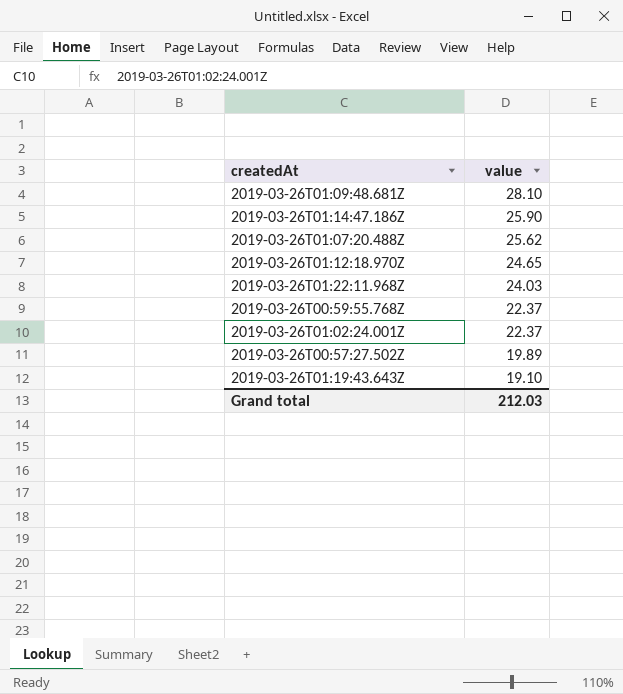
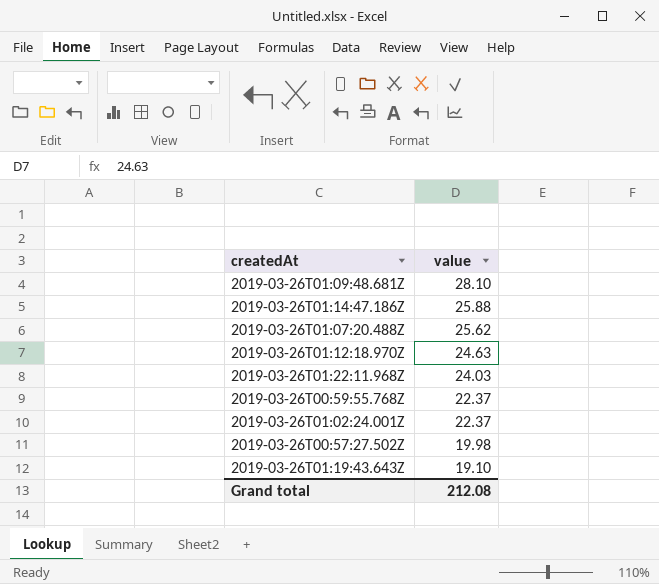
2019-03-26T01:14:47.186Z | value: 25.90 -> 25.88
2019-03-26T01:12:18.970Z | value: 24.65 -> 24.63
2019-03-26T00:57:27.502Z | value: 19.89 -> 19.98
Grand total | value: 212.03 -> 212.08

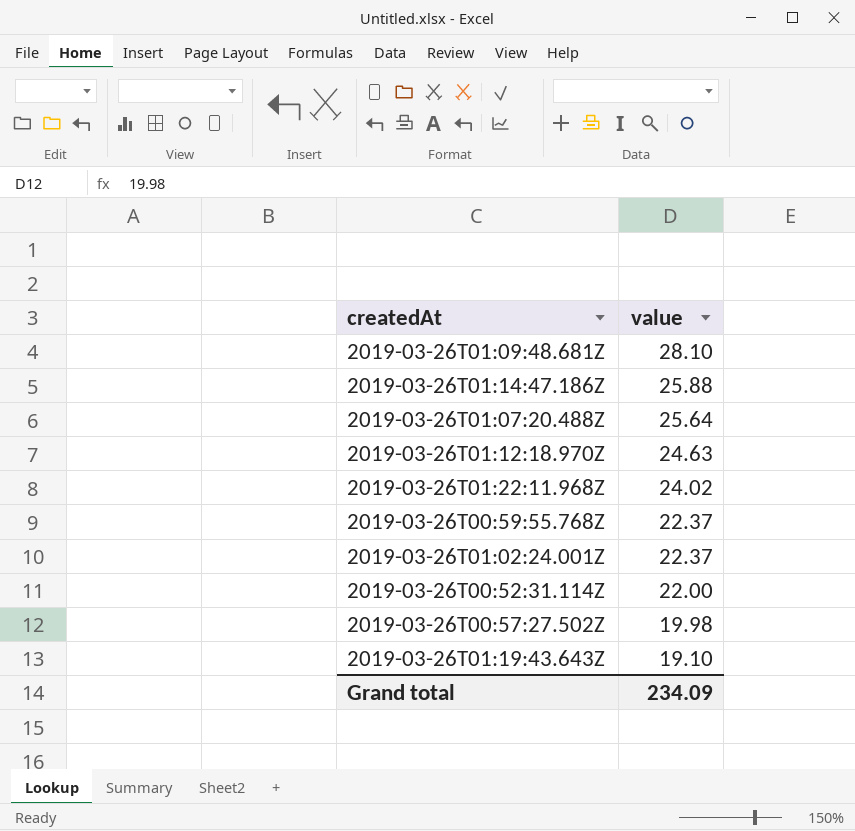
2019-03-26T01:07:20.488Z | value: 25.62 -> 25.64
2019-03-26T01:22:11.968Z | value: 24.03 -> 24.02
row 2019-03-26T00:52:31.114Z: none -> 22.00
Grand total | value: 212.08 -> 234.09

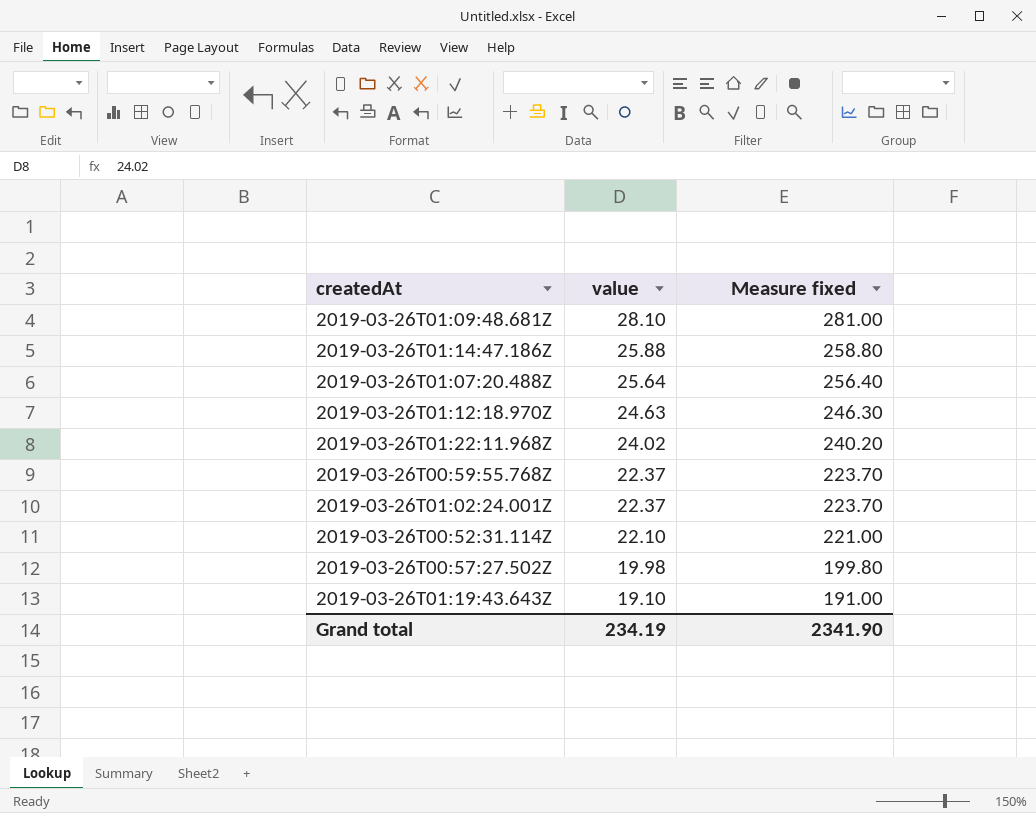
column Measure fixed | formula: none -> [value] * 10
2019-03-26T00:52:31.114Z | value: 22.00 -> 22.10
Grand total | value: 234.09 -> 234.19

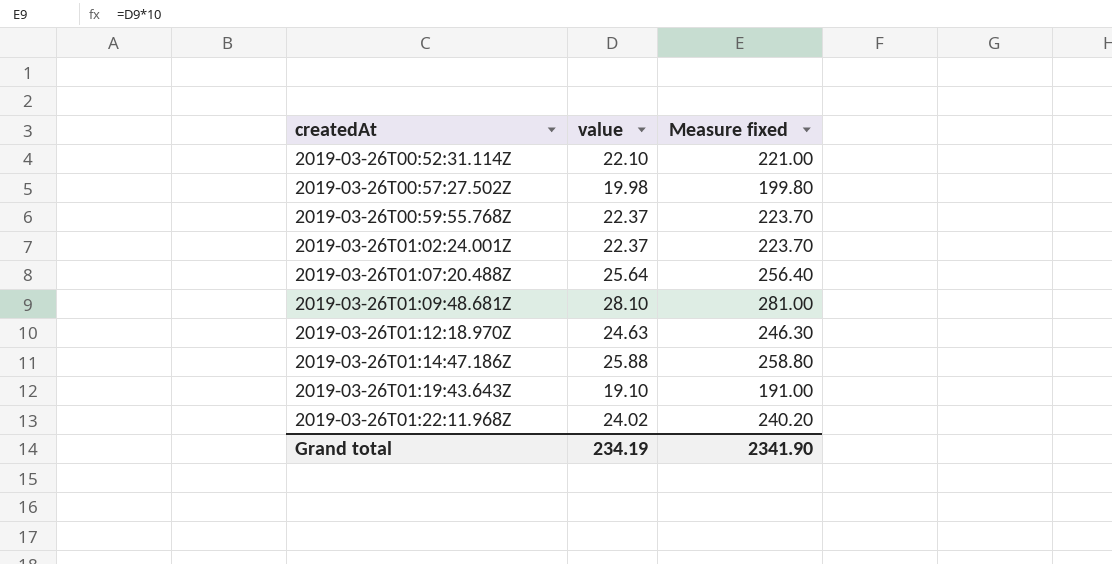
row order: value descending -> createdAt ascending

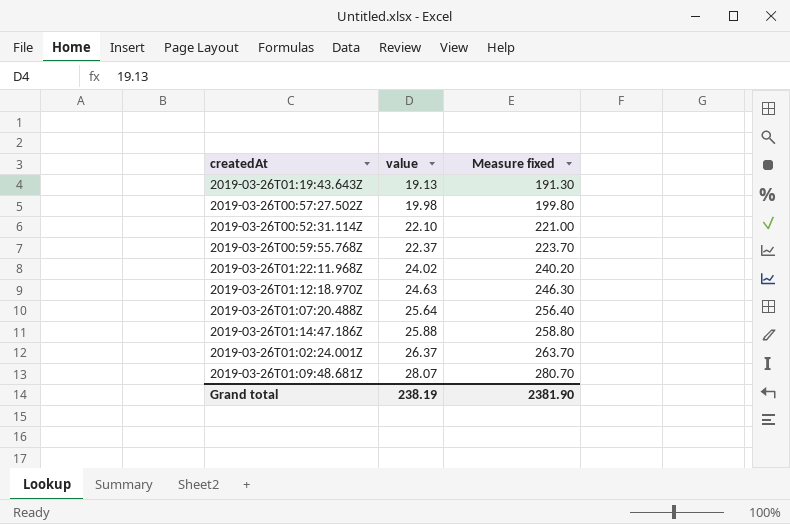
row order: createdAt ascending -> value ascending
2019-03-26T01:19:43.643Z | value: 19.10 -> 19.13
2019-03-26T01:19:43.643Z | Measure fixed: 191.00 -> 191.30
2019-03-26T01:02:24.001Z | value: 22.37 -> 26.37
2019-03-26T01:02:24.001Z | Measure fixed: 223.70 -> 263.70
2019-03-26T01:09:48.681Z | value: 28.10 -> 28.07
2019-03-26T01:09:48.681Z | Measure fixed: 281.00 -> 280.70
Grand total | value: 234.19 -> 238.19
Grand total | Measure fixed: 2341.90 -> 2381.90

